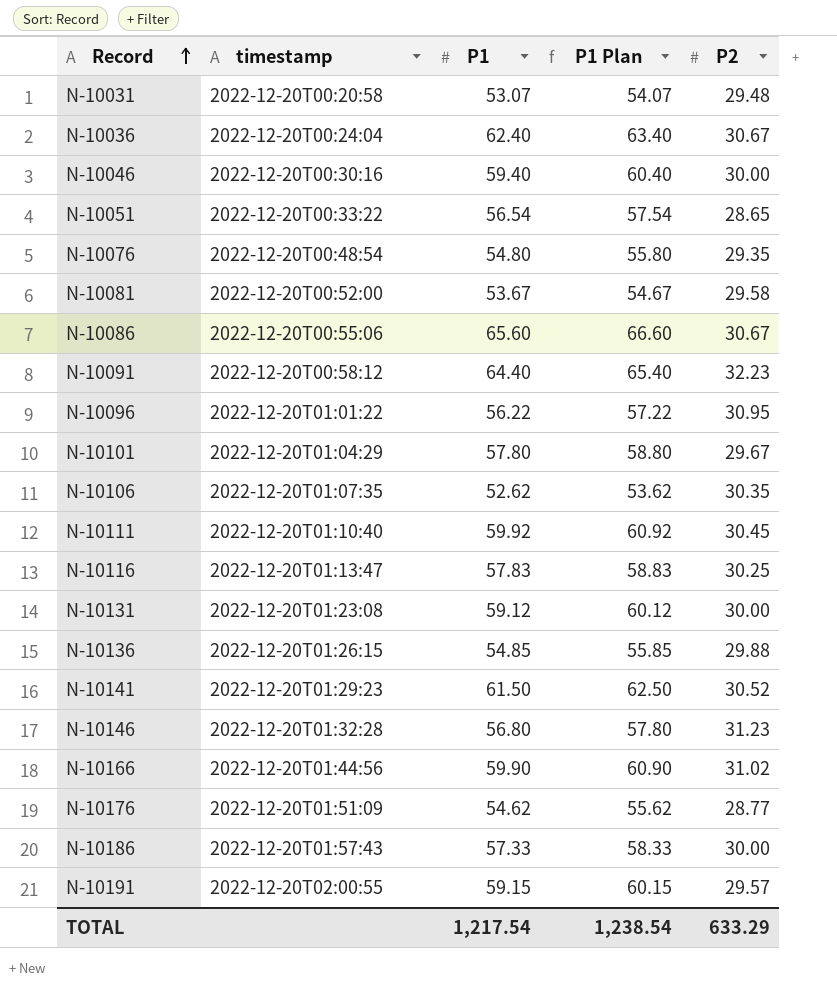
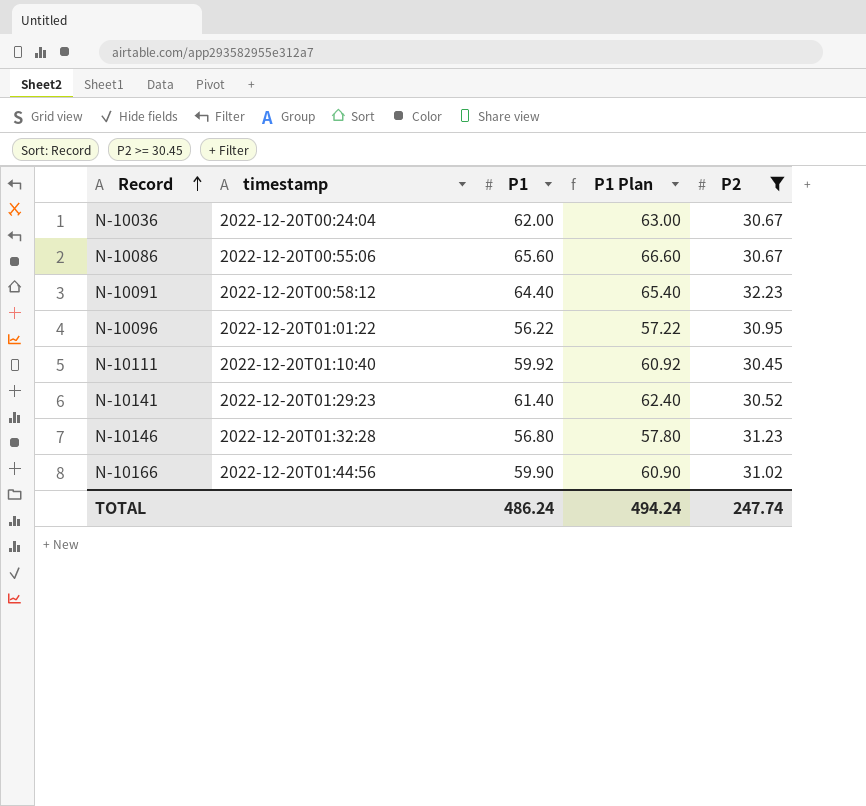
filter: none -> P2 >= 30.45
N-10036 | P1: 62.40 -> 62.00
N-10036 | P1 Plan: 63.40 -> 63.00
N-10141 | P1: 61.50 -> 61.40
N-10141 | P1 Plan: 62.50 -> 62.40
TOTAL | P1: 1,217.54 -> 486.24
TOTAL | P1 Plan: 1,238.54 -> 494.24
TOTAL | P2: 633.29 -> 247.74

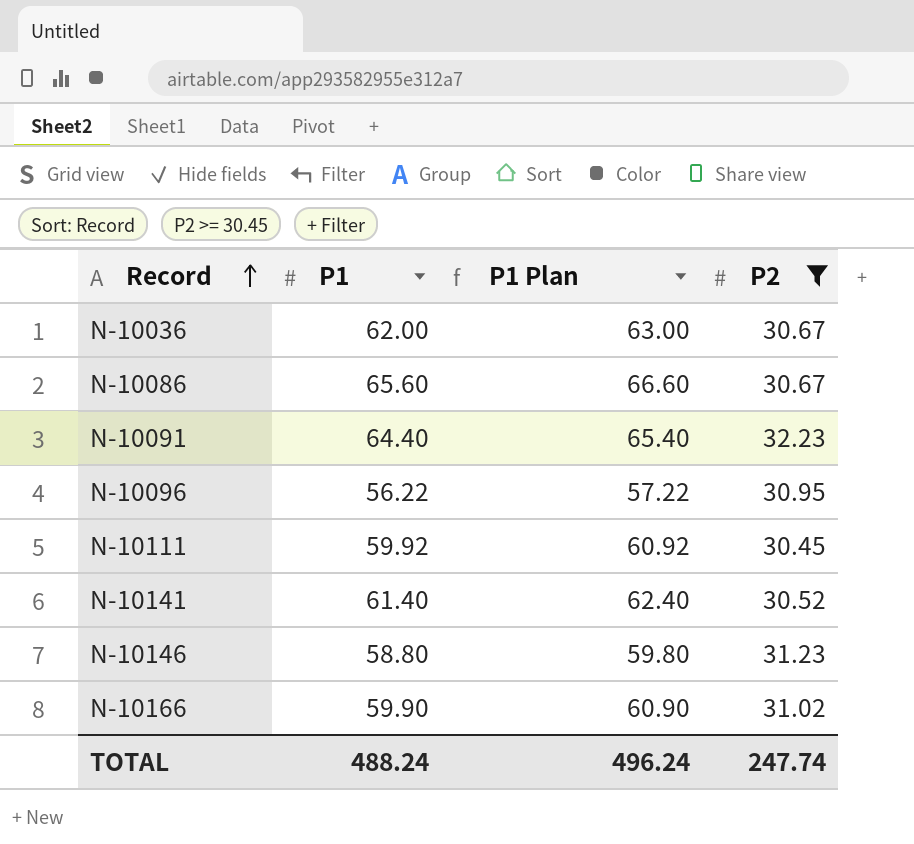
column timestamp | position: 2 -> none
N-10146 | P1: 56.80 -> 58.80
N-10146 | P1 Plan: 57.80 -> 59.80
TOTAL | P1: 486.24 -> 488.24
TOTAL | P1 Plan: 494.24 -> 496.24

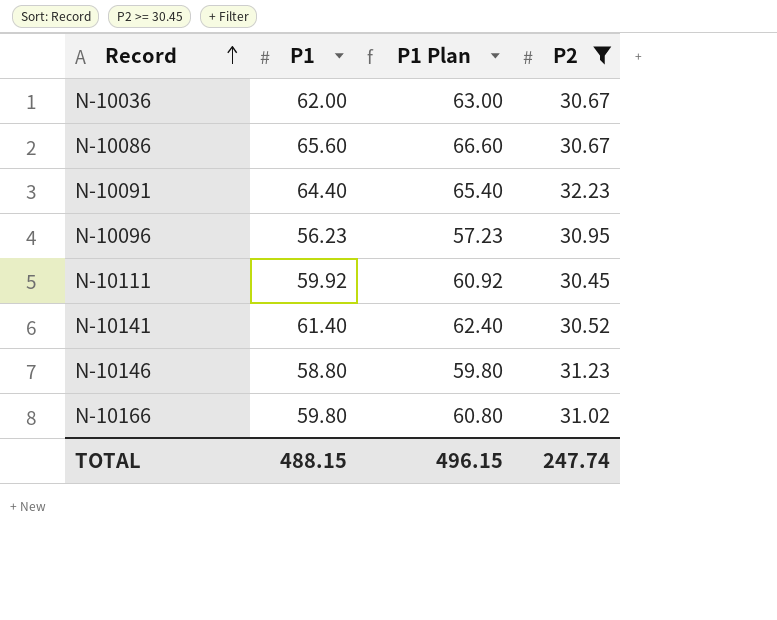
N-10096 | P1: 56.22 -> 56.23
N-10096 | P1 Plan: 57.22 -> 57.23
N-10166 | P1: 59.90 -> 59.80
N-10166 | P1 Plan: 60.90 -> 60.80
TOTAL | P1: 488.24 -> 488.15
TOTAL | P1 Plan: 496.24 -> 496.15

